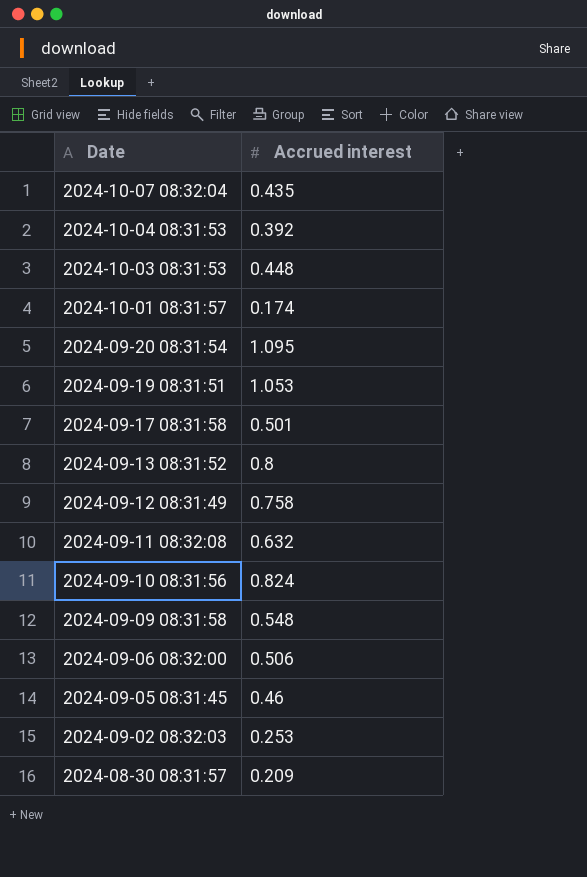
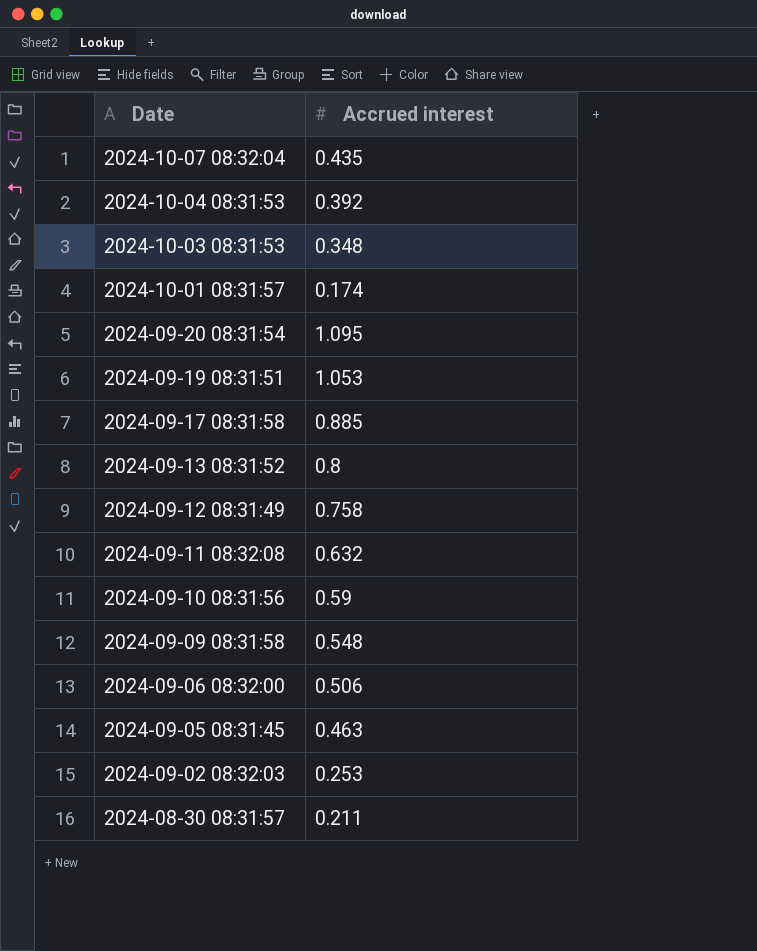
2024-10-03 08:31:53 | Accrued interest: 0.448 -> 0.348
2024-09-17 08:31:58 | Accrued interest: 0.501 -> 0.885
2024-09-10 08:31:56 | Accrued interest: 0.824 -> 0.59
2024-09-05 08:31:45 | Accrued interest: 0.46 -> 0.463
2024-08-30 08:31:57 | Accrued interest: 0.209 -> 0.211

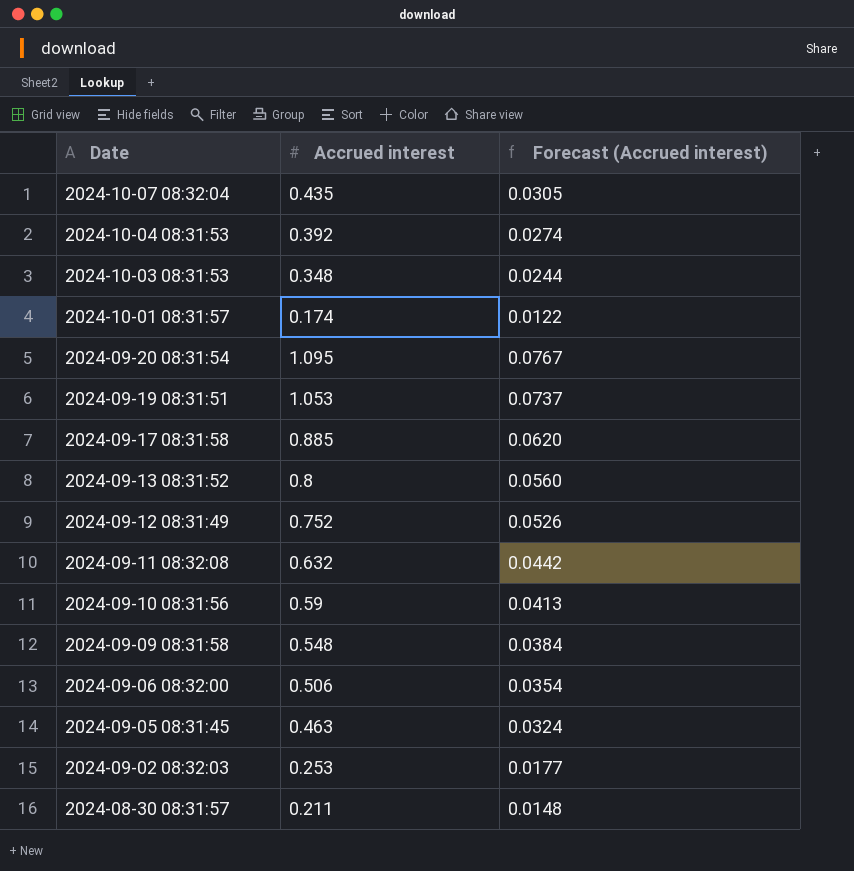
column Forecast (Accrued interest) | formula: none -> [Accrued interest] * 0.07
2024-09-12 08:31:49 | Accrued interest: 0.758 -> 0.752

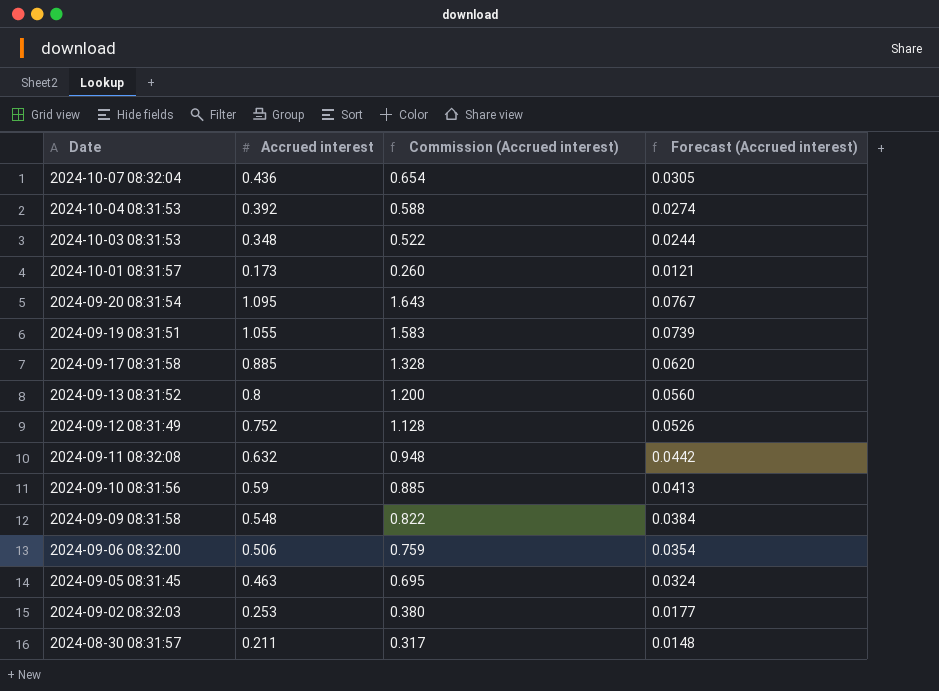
column Commission (Accrued interest) | formula: none -> [Accrued interest] * 1.5
2024-10-07 08:32:04 | Accrued interest: 0.435 -> 0.436
2024-10-01 08:31:57 | Accrued interest: 0.174 -> 0.173
2024-10-01 08:31:57 | Forecast (Accrued interest): 0.0122 -> 0.0121
2024-09-19 08:31:51 | Accrued interest: 1.053 -> 1.055
2024-09-19 08:31:51 | Forecast (Accrued interest): 0.0737 -> 0.0739

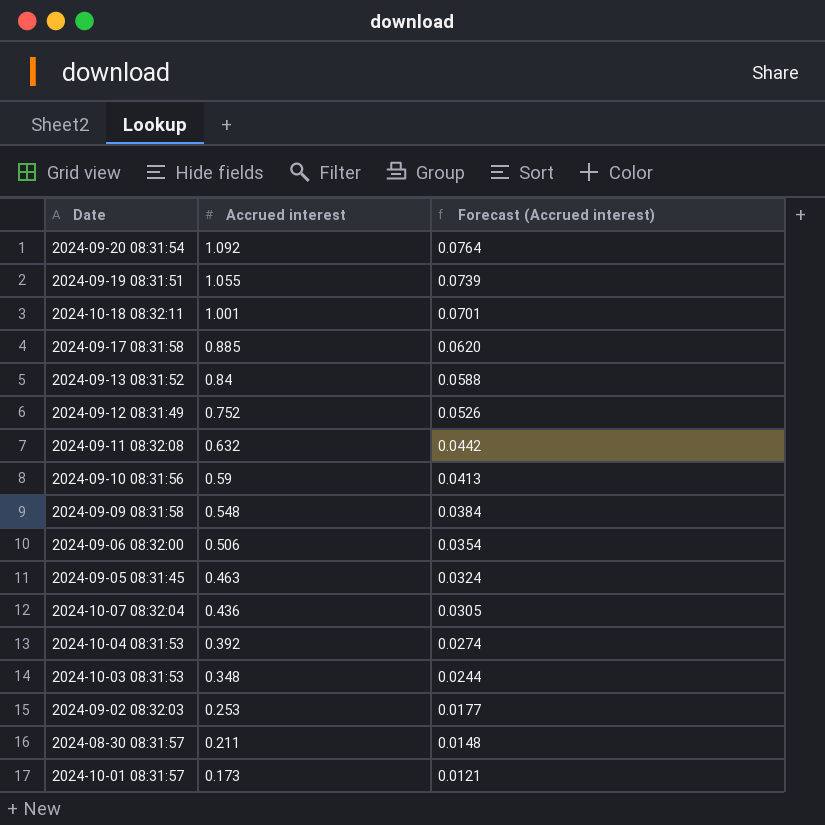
row order: Date descending -> Accrued interest descending
column Commission (Accrued interest) | formula: [Accrued interest] * 1.5 -> none
2024-09-20 08:31:54 | Accrued interest: 1.095 -> 1.092
2024-09-20 08:31:54 | Forecast (Accrued interest): 0.0767 -> 0.0764
row 2024-10-18 08:32:11: none -> 1.001 | 0.0701
2024-09-13 08:31:52 | Accrued interest: 0.8 -> 0.84
2024-09-13 08:31:52 | Forecast (Accrued interest): 0.0560 -> 0.0588

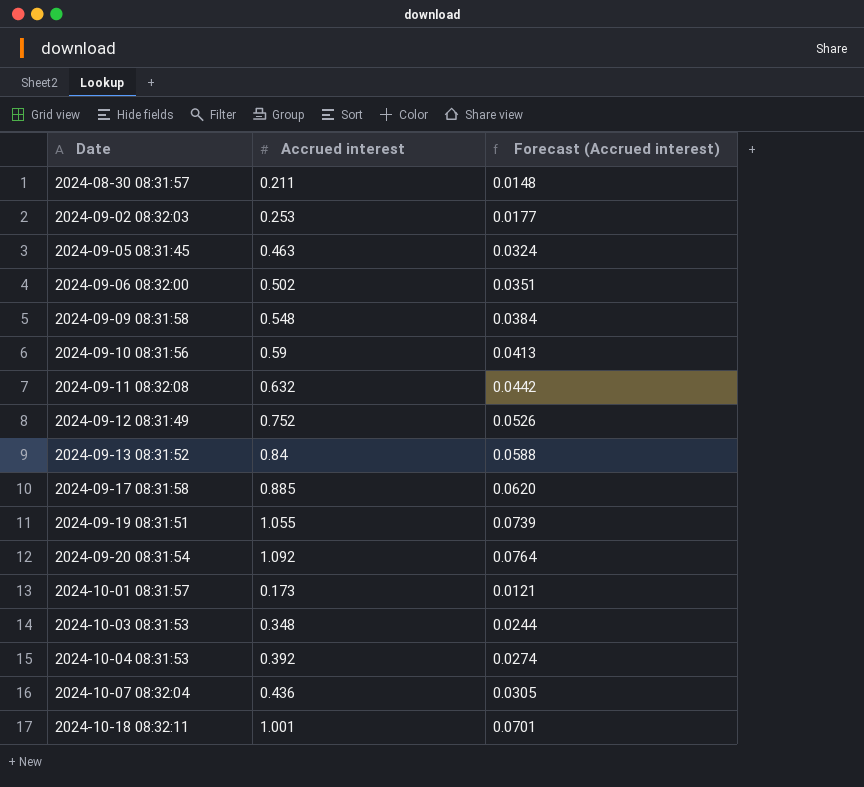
row order: Accrued interest descending -> Date ascending
2024-09-06 08:32:00 | Accrued interest: 0.506 -> 0.502
2024-09-06 08:32:00 | Forecast (Accrued interest): 0.0354 -> 0.0351

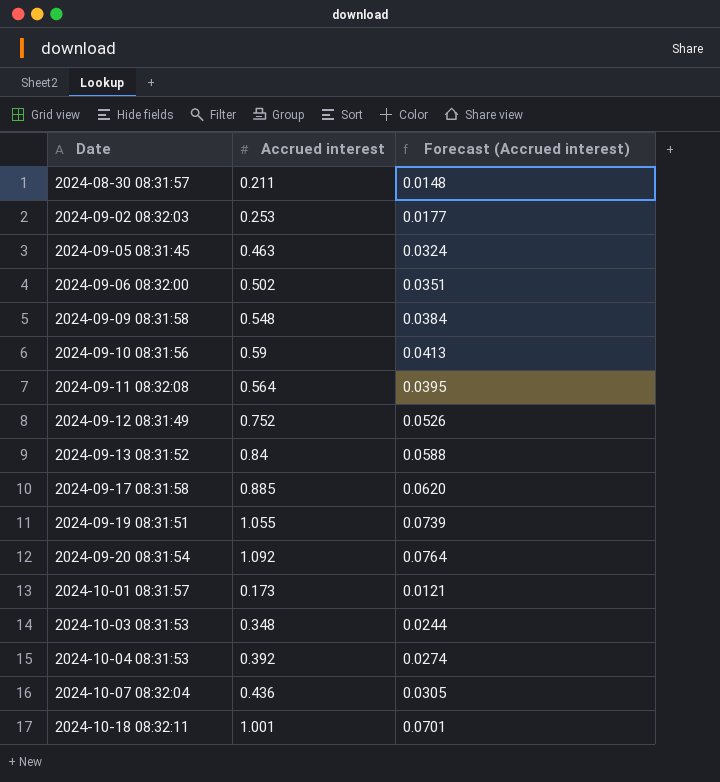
2024-09-11 08:32:08 | Accrued interest: 0.632 -> 0.564
2024-09-11 08:32:08 | Forecast (Accrued interest): 0.0442 -> 0.0395

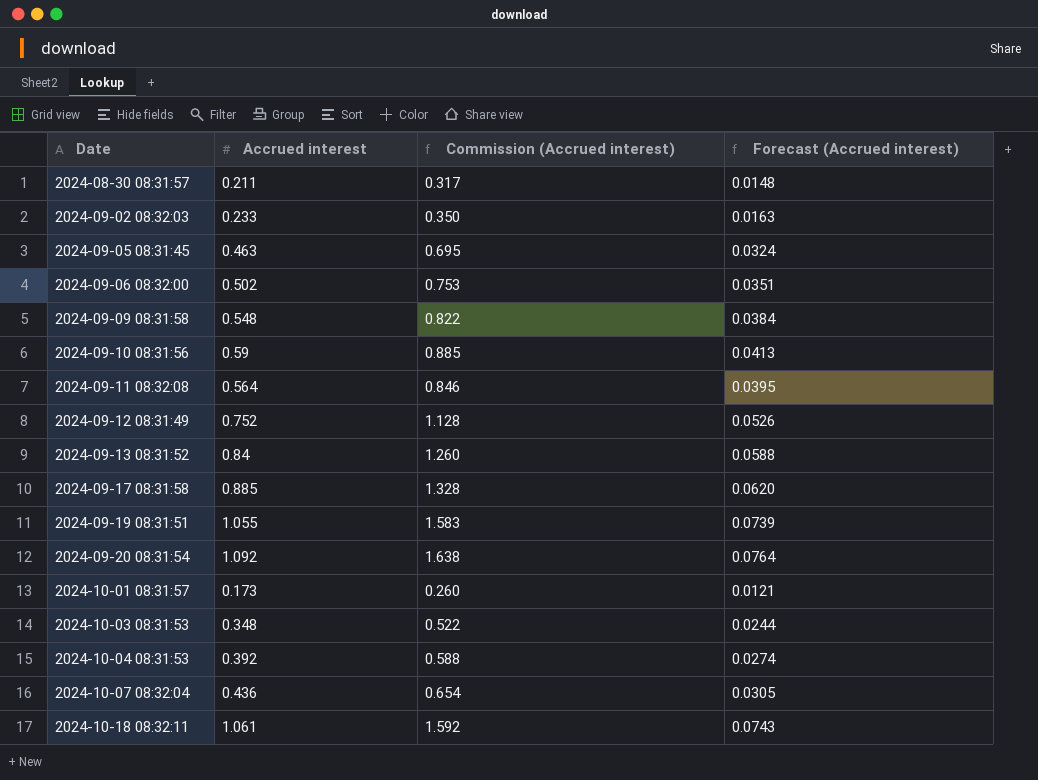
column Commission (Accrued interest) | formula: none -> [Accrued interest] * 1.5
2024-09-02 08:32:03 | Accrued interest: 0.253 -> 0.233
2024-09-02 08:32:03 | Forecast (Accrued interest): 0.0177 -> 0.0163
2024-10-18 08:32:11 | Accrued interest: 1.001 -> 1.061
2024-10-18 08:32:11 | Forecast (Accrued interest): 0.0701 -> 0.0743

